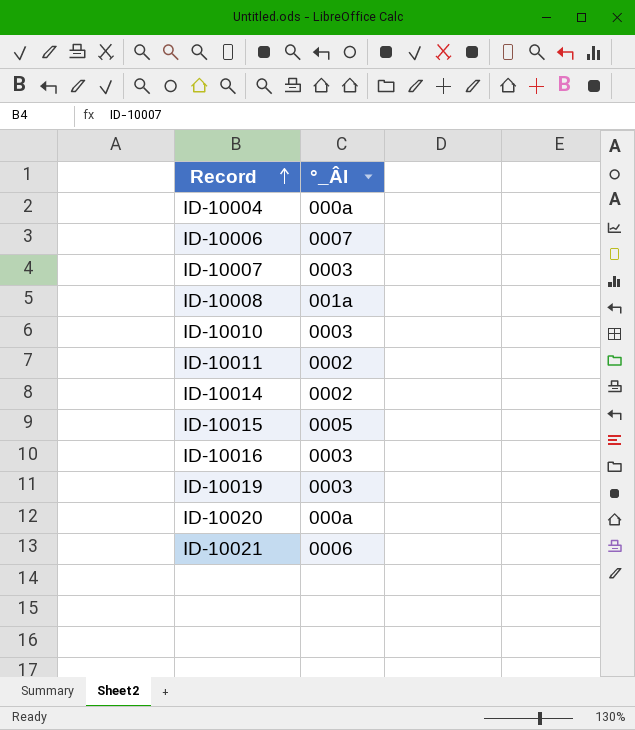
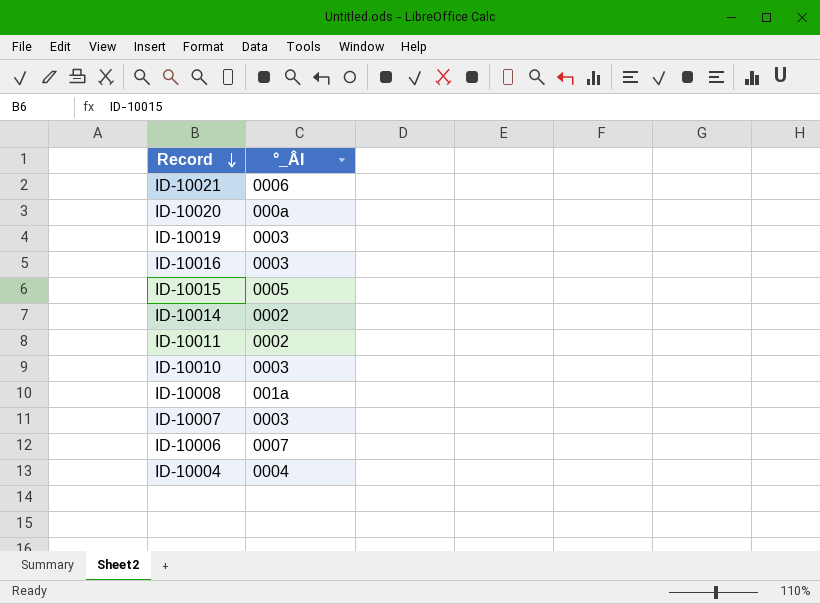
row order: Record ascending -> Record descending
ID-10004 | °_ÂI: 000a -> 0004

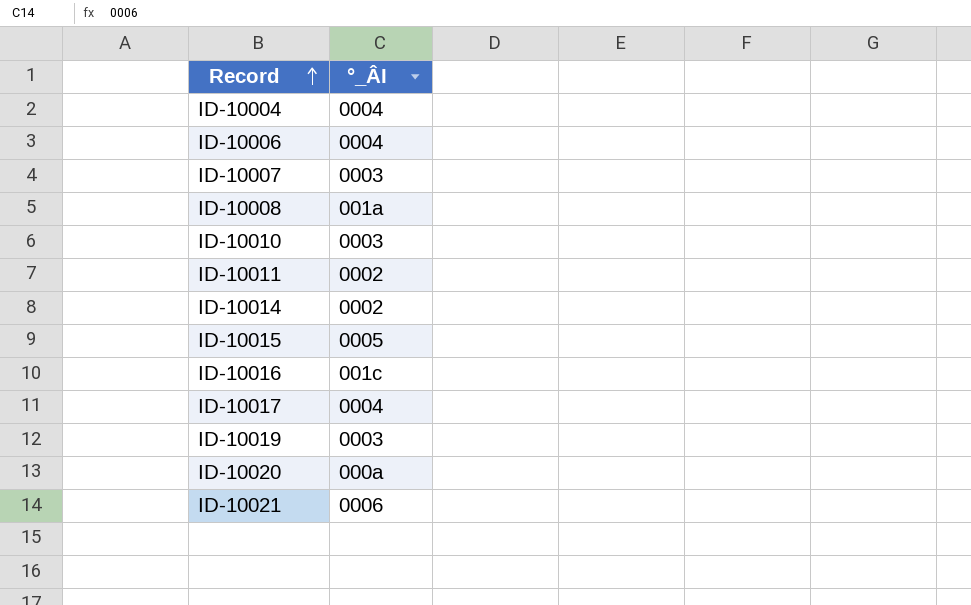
row order: Record descending -> Record ascending
ID-10006 | °_ÂI: 0007 -> 0004
ID-10016 | °_ÂI: 0003 -> 001c
row ID-10017: none -> 0004

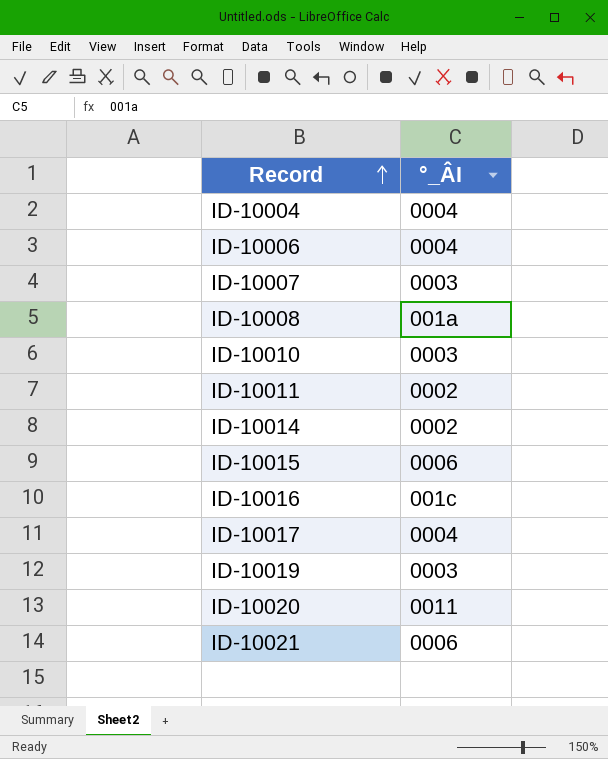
ID-10015 | °_ÂI: 0005 -> 0006
ID-10020 | °_ÂI: 000a -> 0011

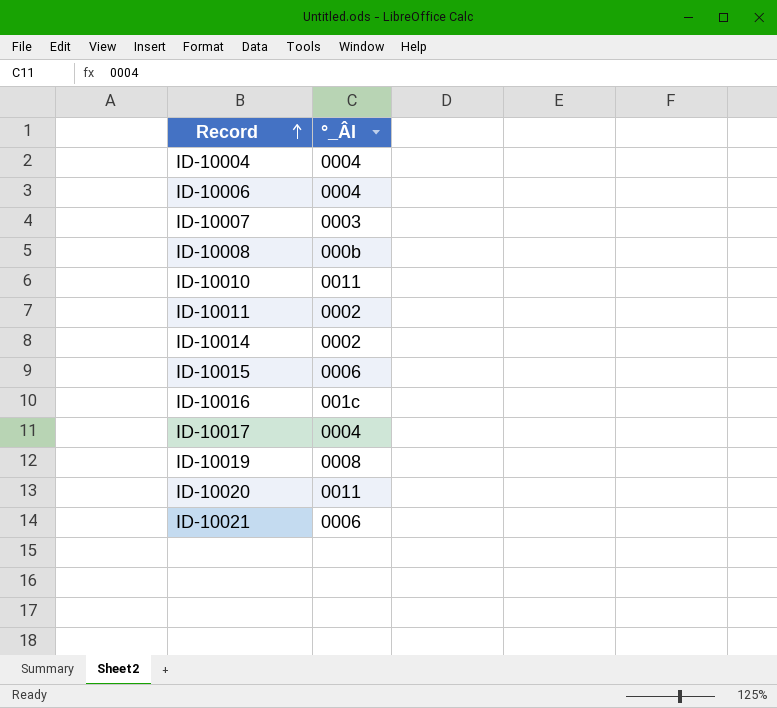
ID-10008 | °_ÂI: 001a -> 000b
ID-10010 | °_ÂI: 0003 -> 0011
ID-10019 | °_ÂI: 0003 -> 0008

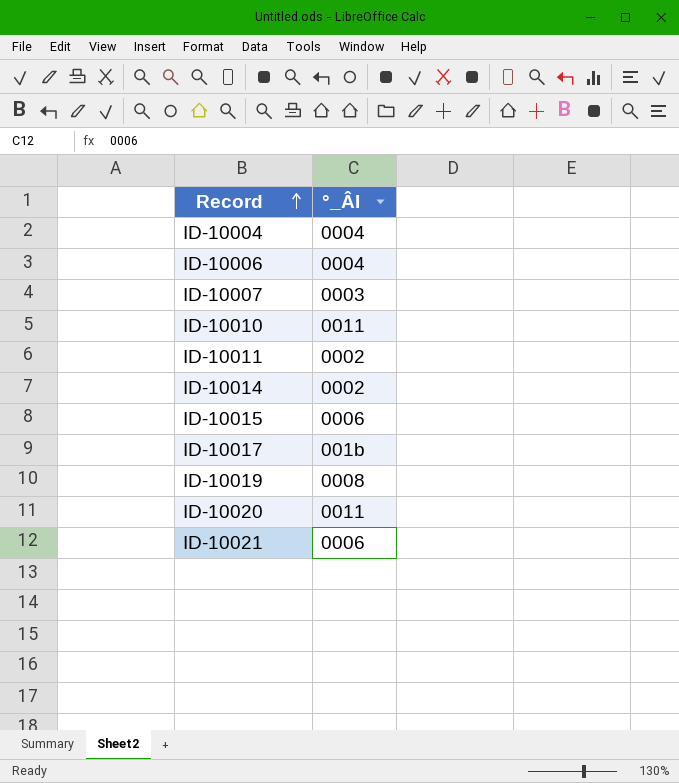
row ID-10008: 000b -> none
row ID-10016: 001c -> none
ID-10017 | °_ÂI: 0004 -> 001b

